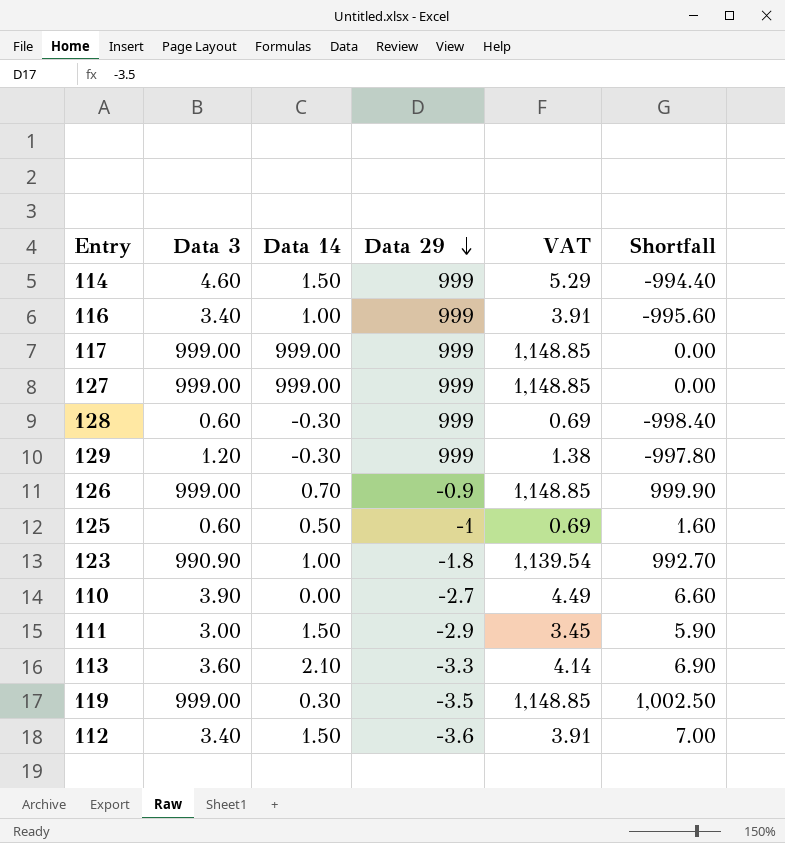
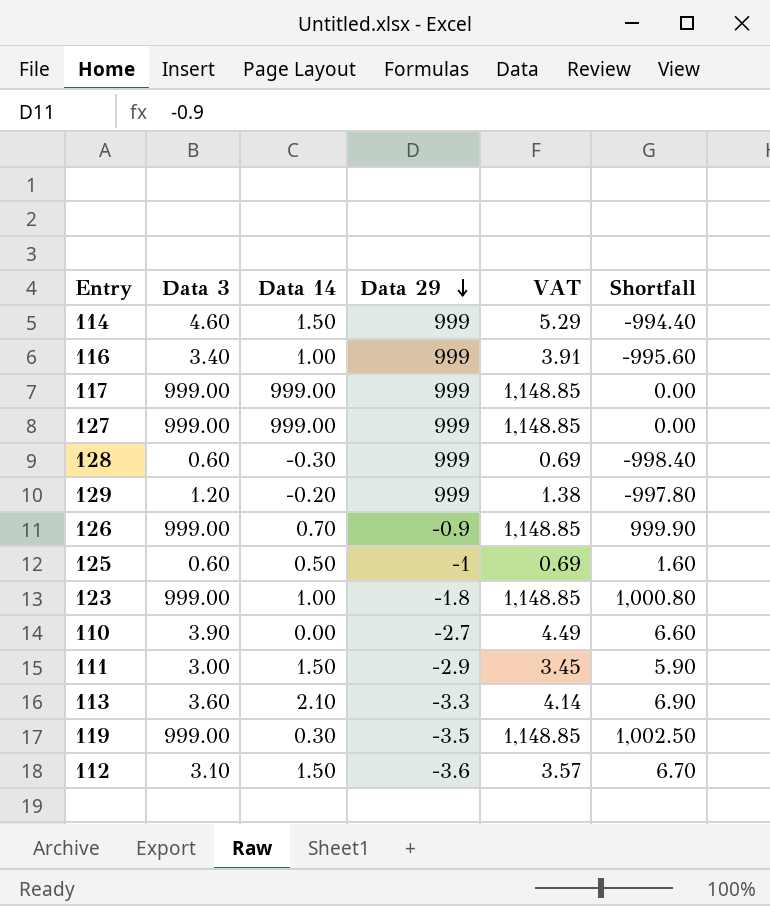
129 | Data 14: -0.30 -> -0.20
123 | Data 3: 990.90 -> 999.00
123 | VAT: 1,139.54 -> 1,148.85
123 | Shortfall: 992.70 -> 1,000.80
112 | Data 3: 3.40 -> 3.10
112 | VAT: 3.91 -> 3.57
112 | Shortfall: 7.00 -> 6.70

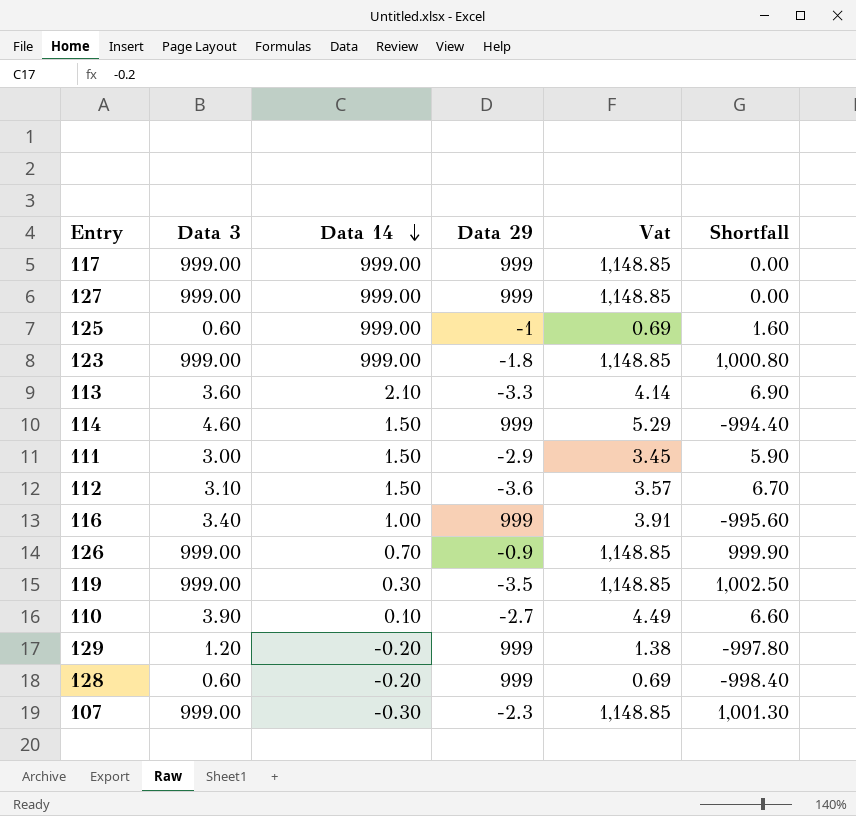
row order: Data 29 descending -> Data 14 descending
column name: VAT -> Vat
125 | Data 14: 0.50 -> 999.00
123 | Data 14: 1.00 -> 999.00
110 | Data 14: 0.00 -> 0.10
128 | Data 14: -0.30 -> -0.20
row 107: none -> 999.00 | -0.30 | -2.3 | 1,148.85 | 1,001.30

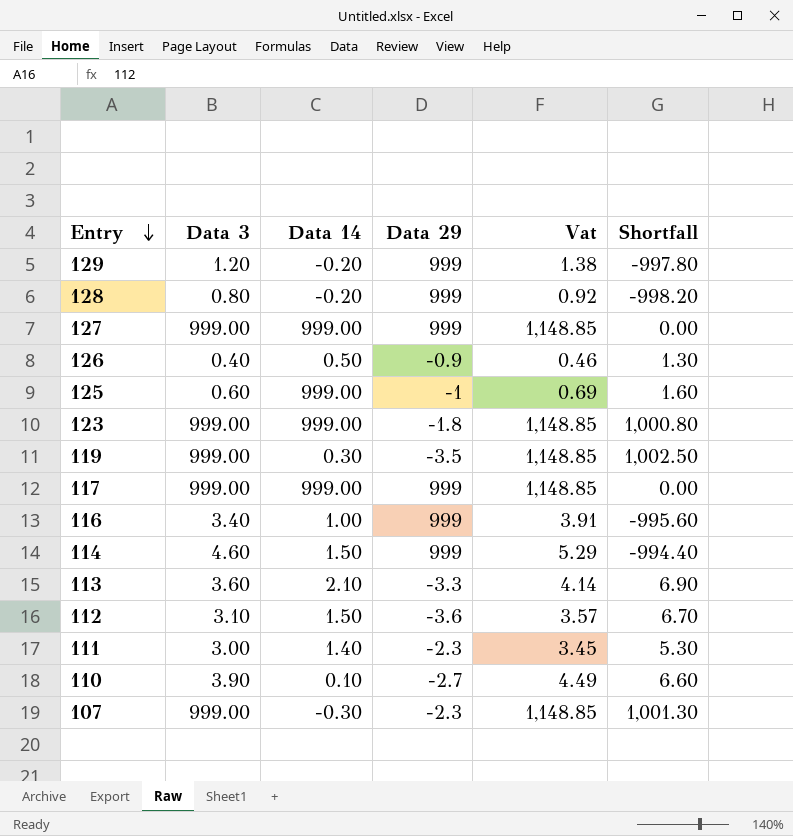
row order: Data 14 descending -> Entry descending
128 | Data 3: 0.60 -> 0.80
128 | Vat: 0.69 -> 0.92
128 | Shortfall: -998.40 -> -998.20
126 | Data 3: 999.00 -> 0.40
126 | Data 14: 0.70 -> 0.50
126 | Vat: 1,148.85 -> 0.46
126 | Shortfall: 999.90 -> 1.30
111 | Data 14: 1.50 -> 1.40
111 | Data 29: -2.9 -> -2.3
111 | Shortfall: 5.90 -> 5.30

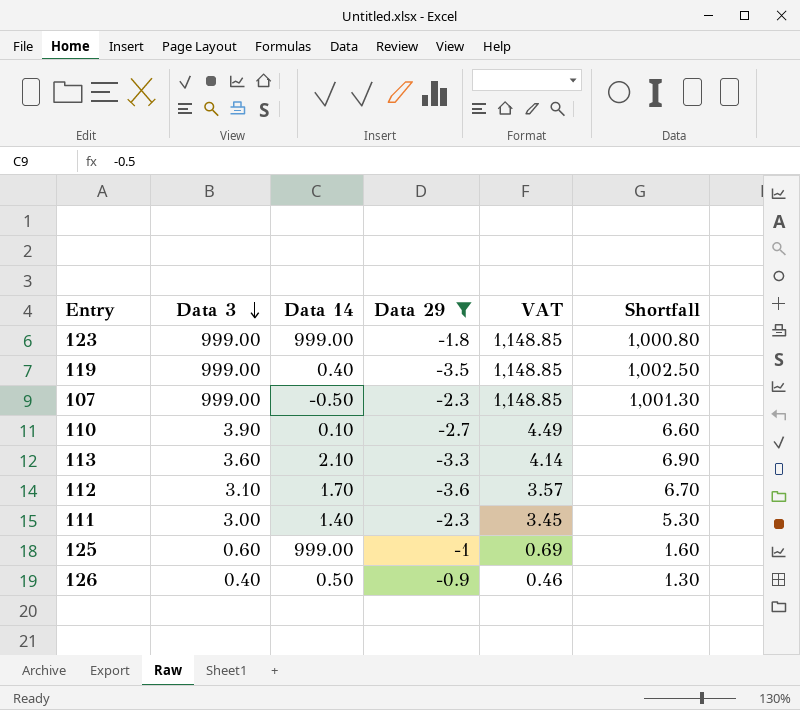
filter: none -> Data 29 != 999
row order: Entry descending -> Data 3 descending
column name: Vat -> VAT
119 | Data 14: 0.30 -> 0.40
107 | Data 14: -0.30 -> -0.50
112 | Data 14: 1.50 -> 1.70

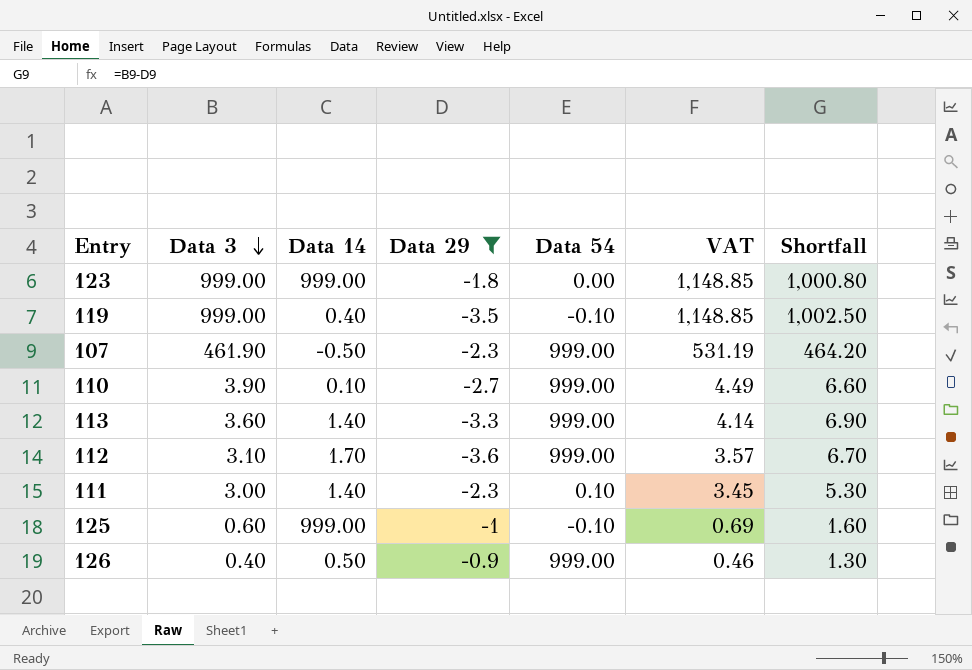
column Data 54 | position: none -> 5
107 | Data 3: 999.00 -> 461.90
107 | VAT: 1,148.85 -> 531.19
107 | Shortfall: 1,001.30 -> 464.20
113 | Data 14: 2.10 -> 1.40

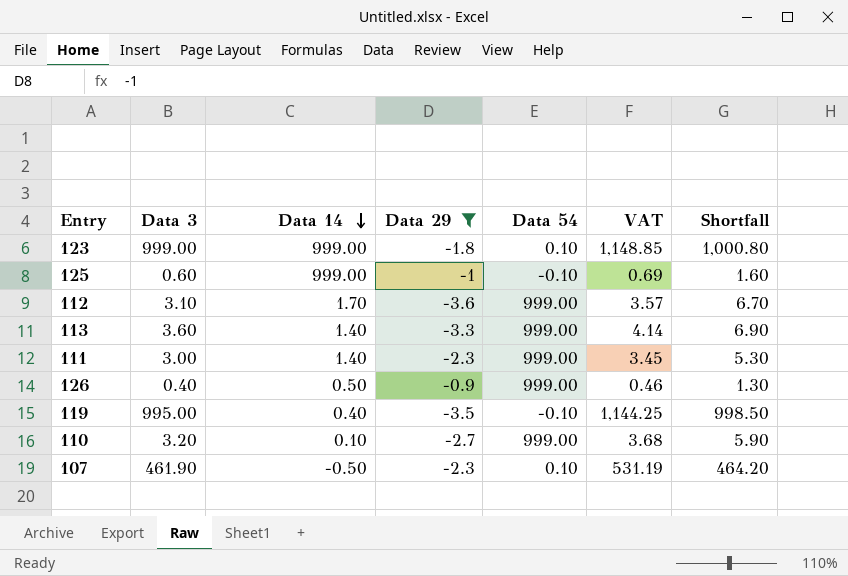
row order: Data 3 descending -> Data 14 descending
123 | Data 54: 0.00 -> 0.10
111 | Data 54: 0.10 -> 999.00
119 | Data 3: 999.00 -> 995.00
119 | VAT: 1,148.85 -> 1,144.25
119 | Shortfall: 1,002.50 -> 998.50
110 | Data 3: 3.90 -> 3.20
110 | VAT: 4.49 -> 3.68
110 | Shortfall: 6.60 -> 5.90
107 | Data 54: 999.00 -> 0.10

